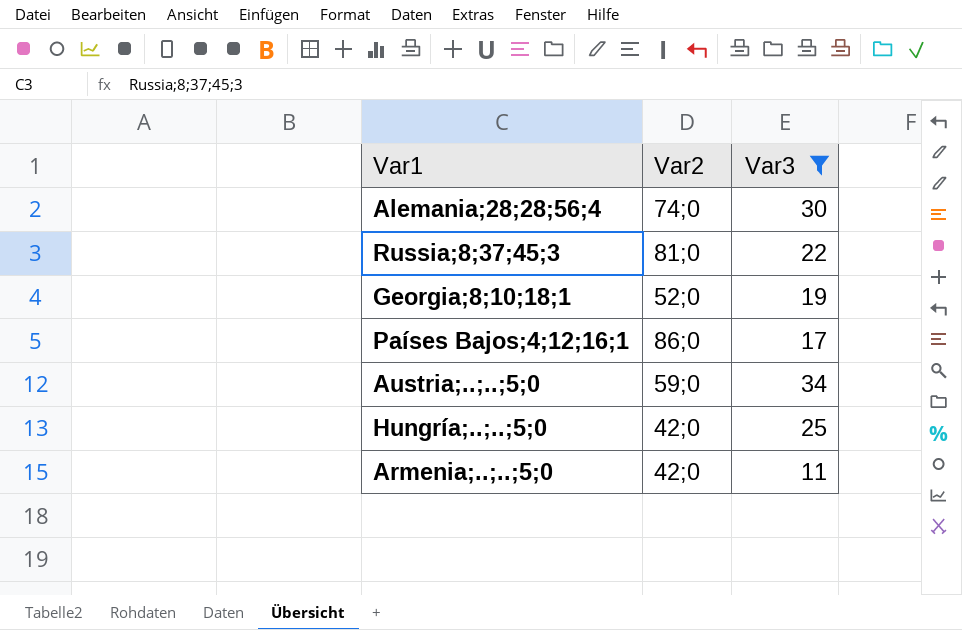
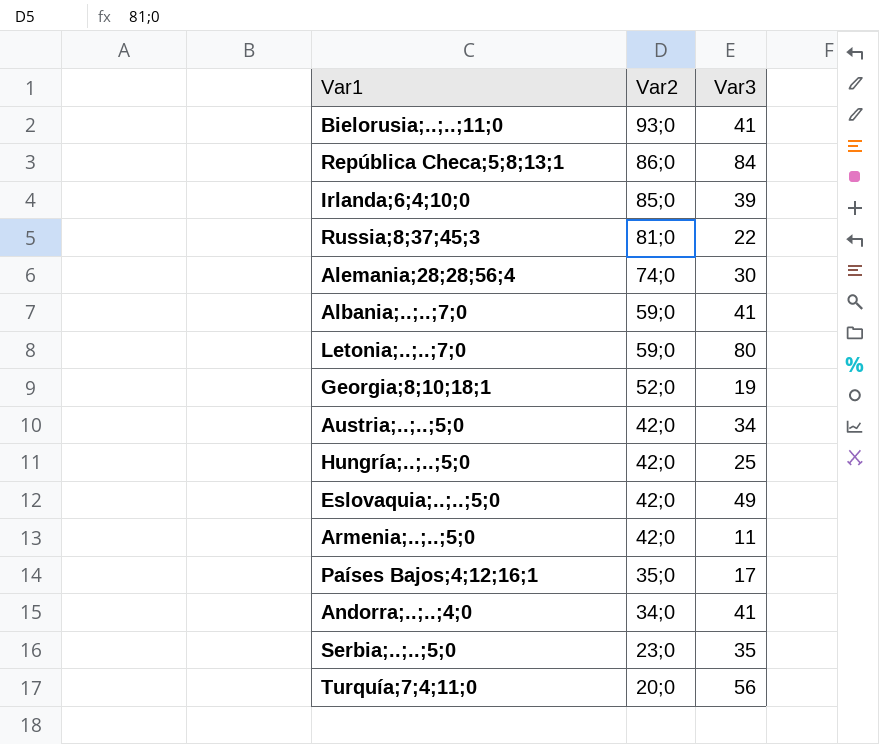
filter: Var3 <= 34 -> none
row order: none -> Var2 descending
Austria;..;..;5;0 | Var2: 59;0 -> 42;0
Países Bajos;4;12;16;1 | Var2: 86;0 -> 35;0

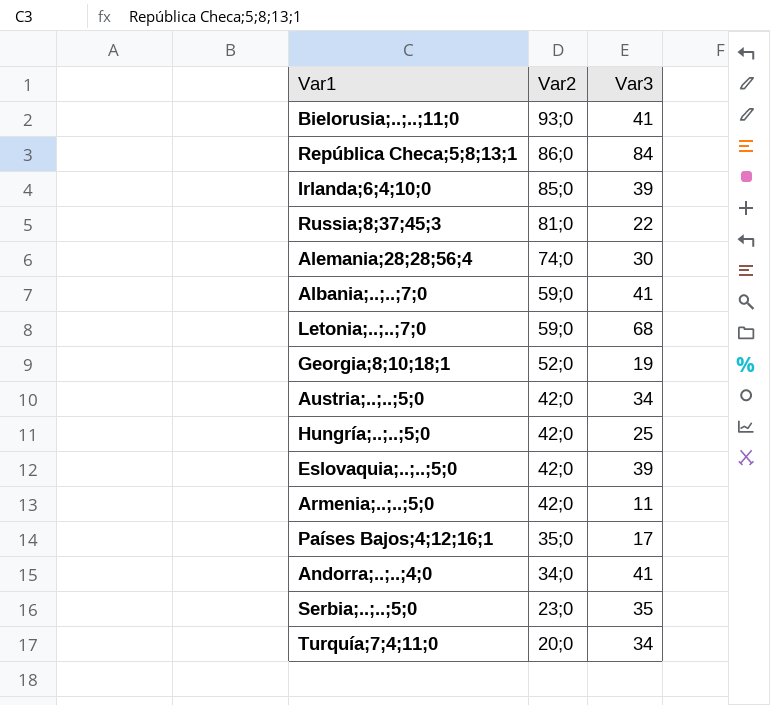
Letonia;..;..;7;0 | Var3: 80 -> 68
Eslovaquia;..;..;5;0 | Var3: 49 -> 39
Turquía;7;4;11;0 | Var3: 56 -> 34

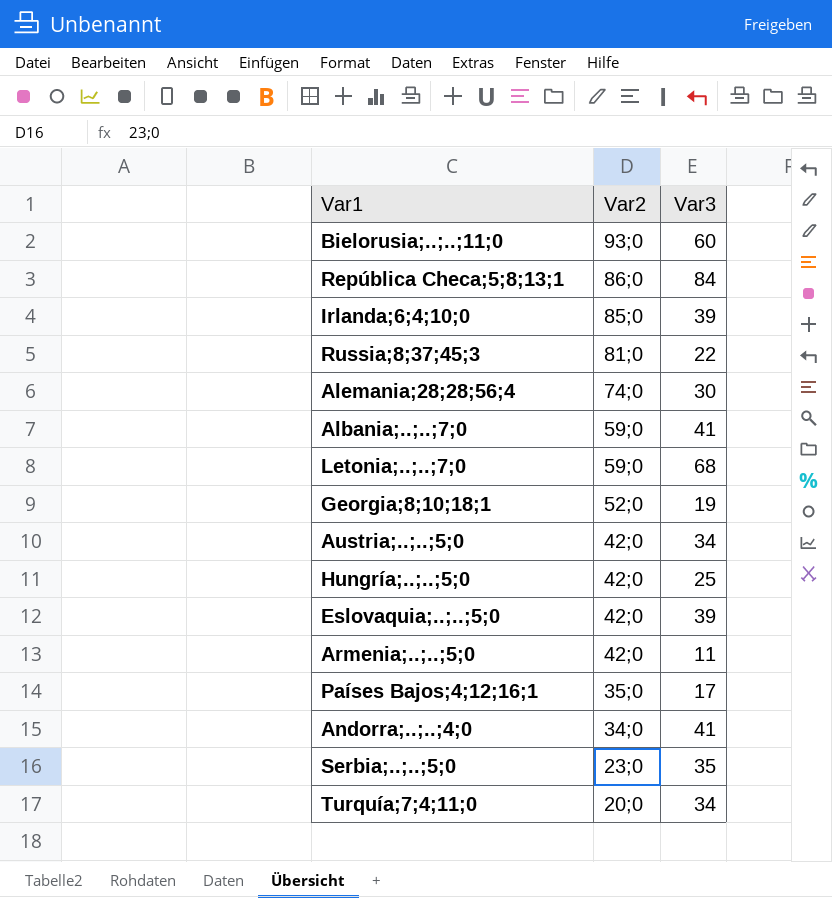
Bielorusia;..;..;11;0 | Var3: 41 -> 60

